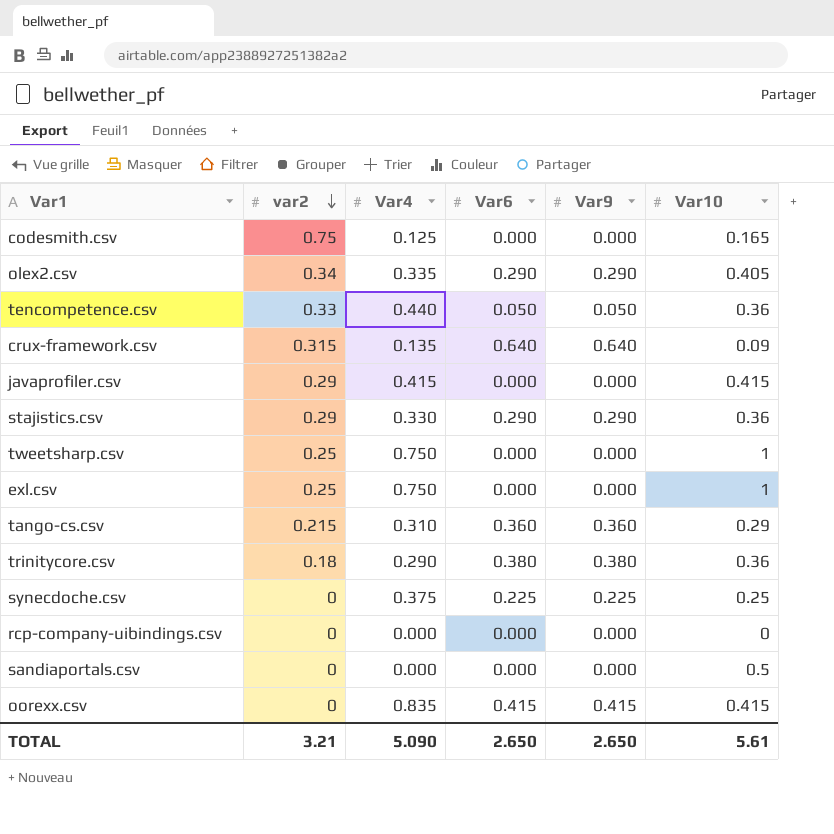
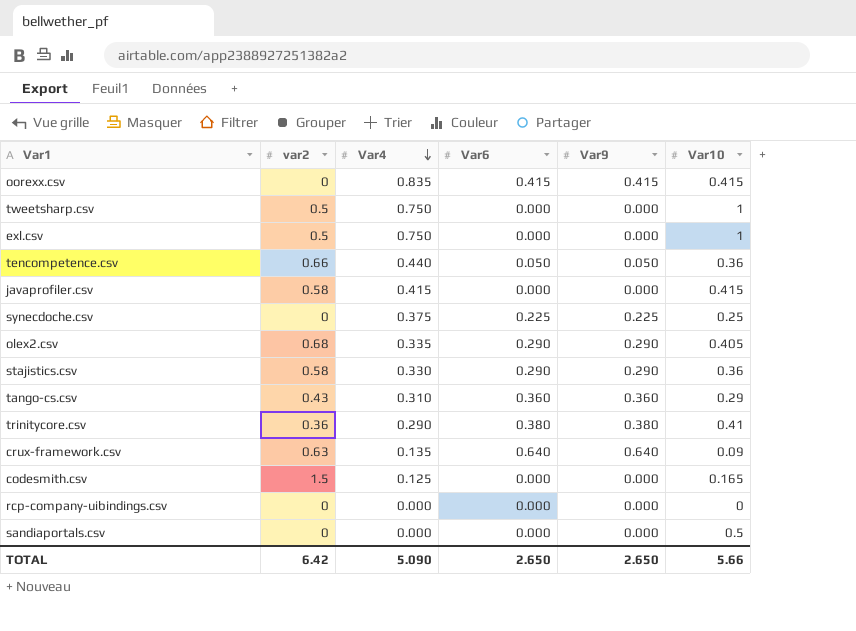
row order: var2 descending -> Var4 descending
tweetsharp.csv | var2: 0.25 -> 0.5
exl.csv | var2: 0.25 -> 0.5
tencompetence.csv | var2: 0.33 -> 0.66
javaprofiler.csv | var2: 0.29 -> 0.58
olex2.csv | var2: 0.34 -> 0.68
stajistics.csv | var2: 0.29 -> 0.58
tango-cs.csv | var2: 0.215 -> 0.43
trinitycore.csv | var2: 0.18 -> 0.36
trinitycore.csv | Var10: 0.36 -> 0.41
crux-framework.csv | var2: 0.315 -> 0.63
codesmith.csv | var2: 0.75 -> 1.5
TOTAL | var2: 3.21 -> 6.42
TOTAL | Var10: 5.61 -> 5.66

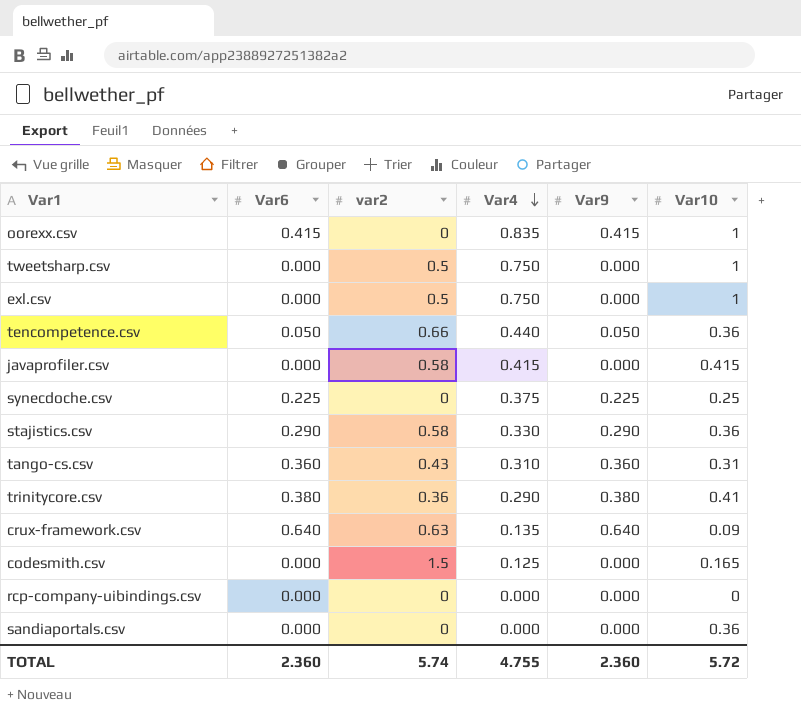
column Var6 | position: 4 -> 2
row olex2.csv: 0.68 | 0.335 | 0.290 | 0.290 | 0.405 -> none
oorexx.csv | Var10: 0.415 -> 1
tango-cs.csv | Var10: 0.29 -> 0.31
sandiaportals.csv | Var10: 0.5 -> 0.36
TOTAL | Var6: 2.650 -> 2.360
TOTAL | var2: 6.42 -> 5.74
TOTAL | Var4: 5.090 -> 4.755
TOTAL | Var9: 2.650 -> 2.360
TOTAL | Var10: 5.66 -> 5.72

